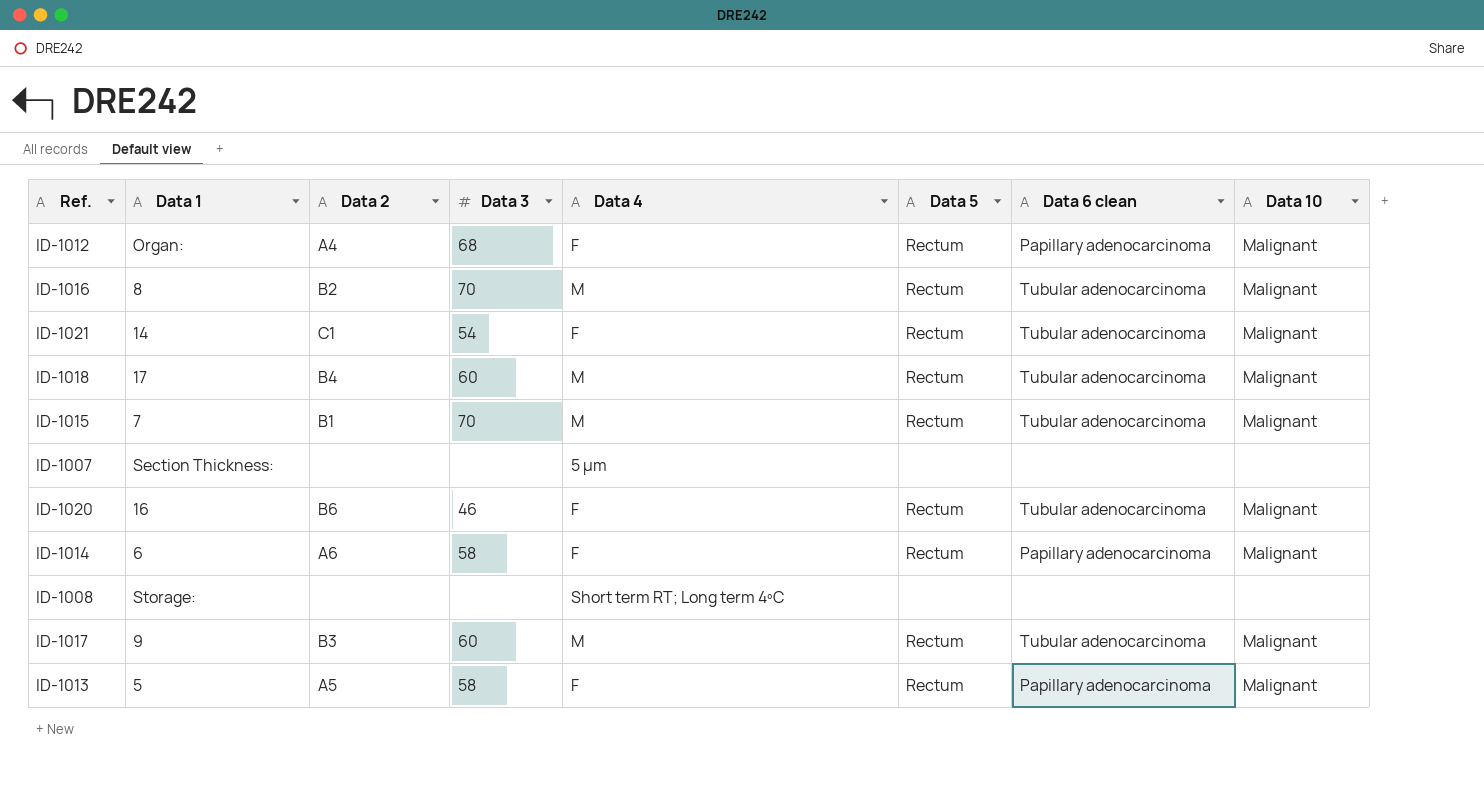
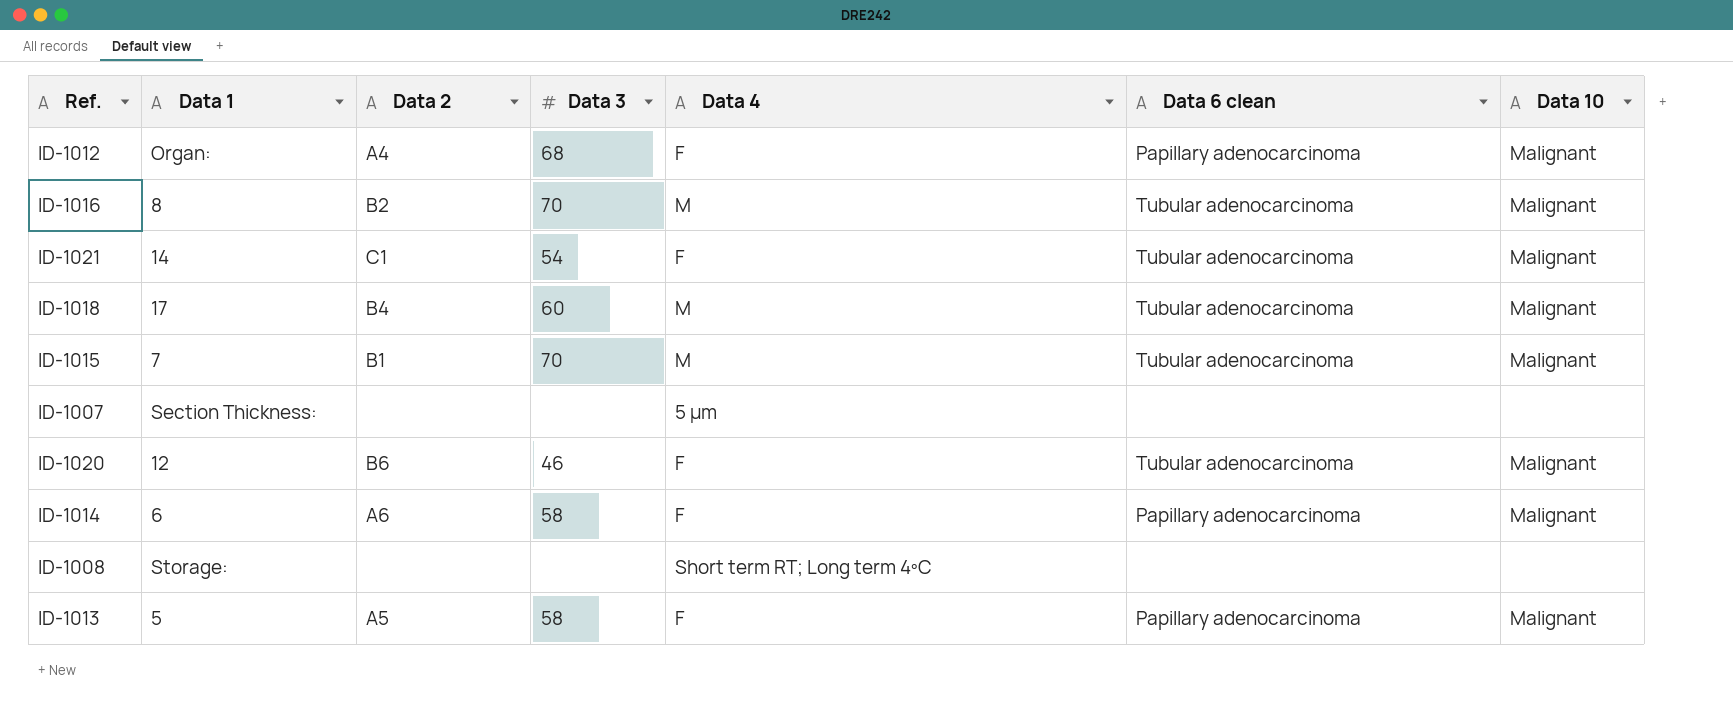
column Data 5 | position: 6 -> none
row ID-1017: 9 | B3 | 60 | M | Rectum | Tubular adenocarcinoma | Malignant -> none
ID-1020 | Data 1: 16 -> 12

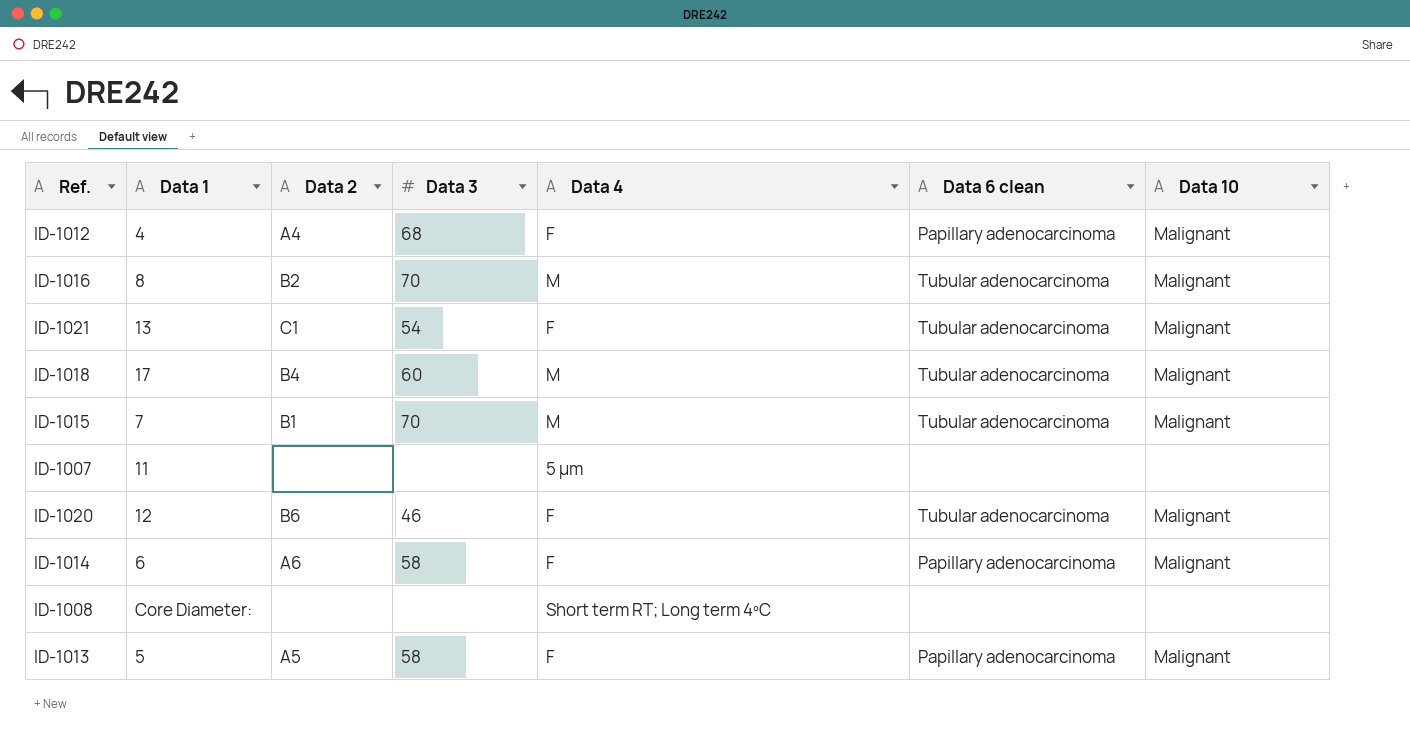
ID-1012 | Data 1: Organ: -> 4
ID-1021 | Data 1: 14 -> 13
ID-1007 | Data 1: Section Thickness: -> 11
ID-1008 | Data 1: Storage: -> Core Diameter:

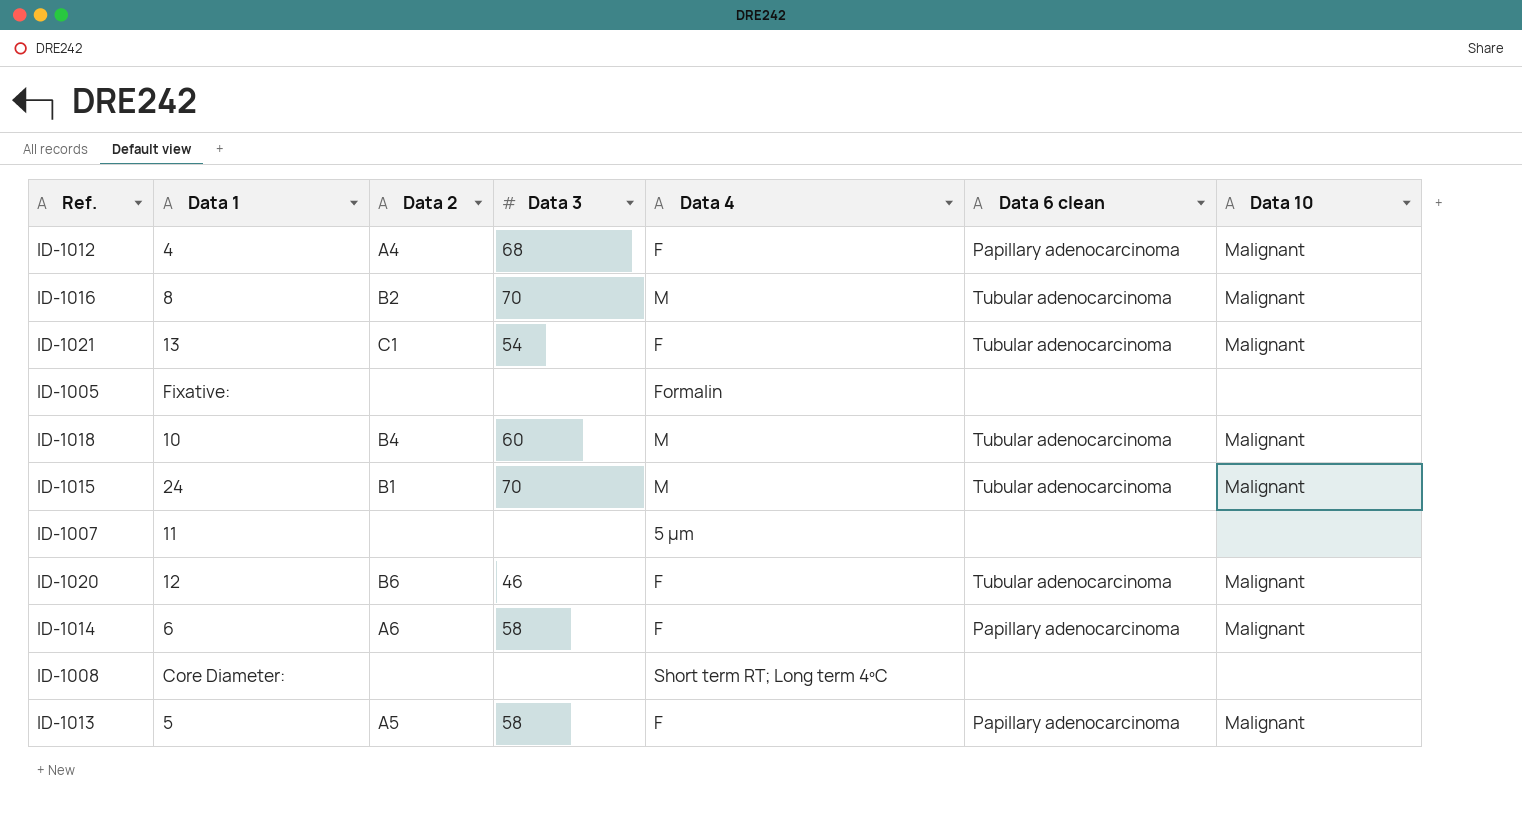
row ID-1005: none -> Fixative: | none | none | Formalin | none | none
ID-1018 | Data 1: 17 -> 10
ID-1015 | Data 1: 7 -> 24

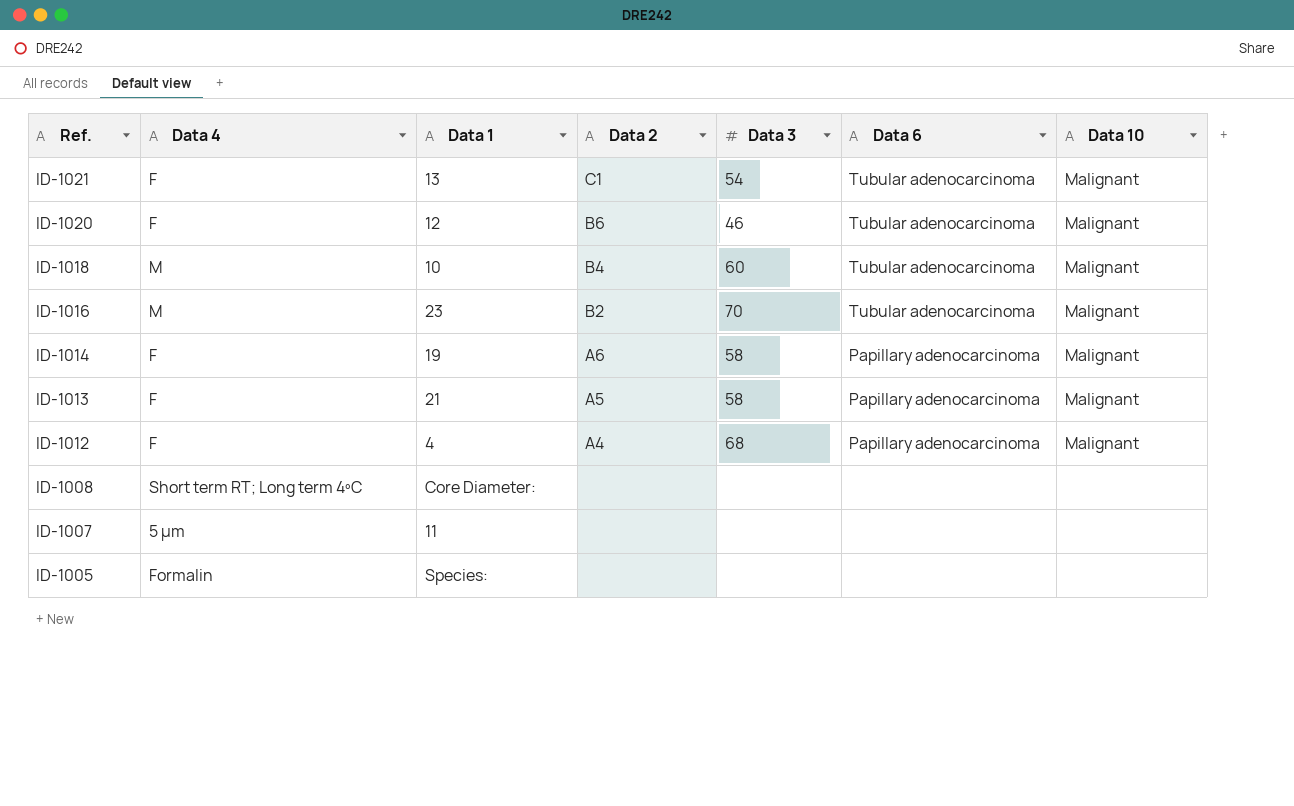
row order: none -> Ref. descending
column Data 4 | position: 5 -> 2
column name: Data 6 clean -> Data 6
row ID-1015: 24 | B1 | 70 | M | Tubular adenocarcinoma | Malignant -> none
ID-1016 | Data 1: 8 -> 23
ID-1014 | Data 1: 6 -> 19
ID-1013 | Data 1: 5 -> 21
ID-1005 | Data 1: Fixative: -> Species:

